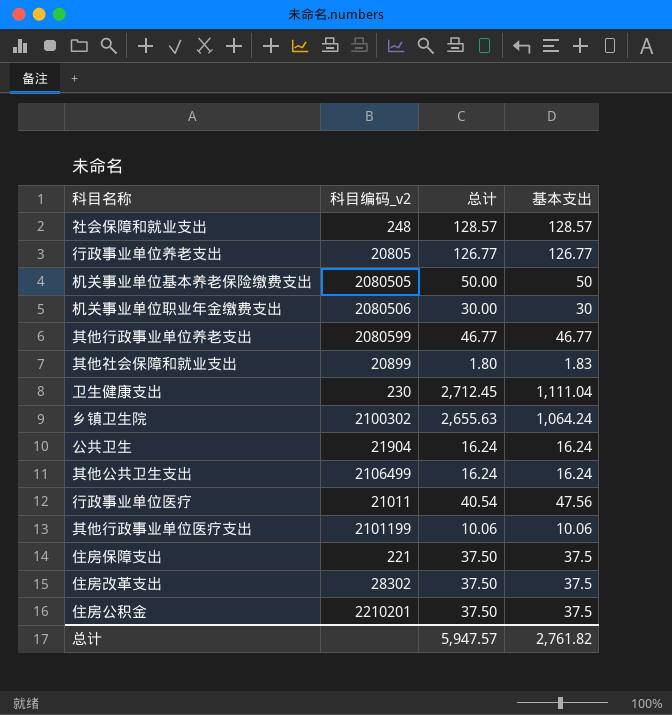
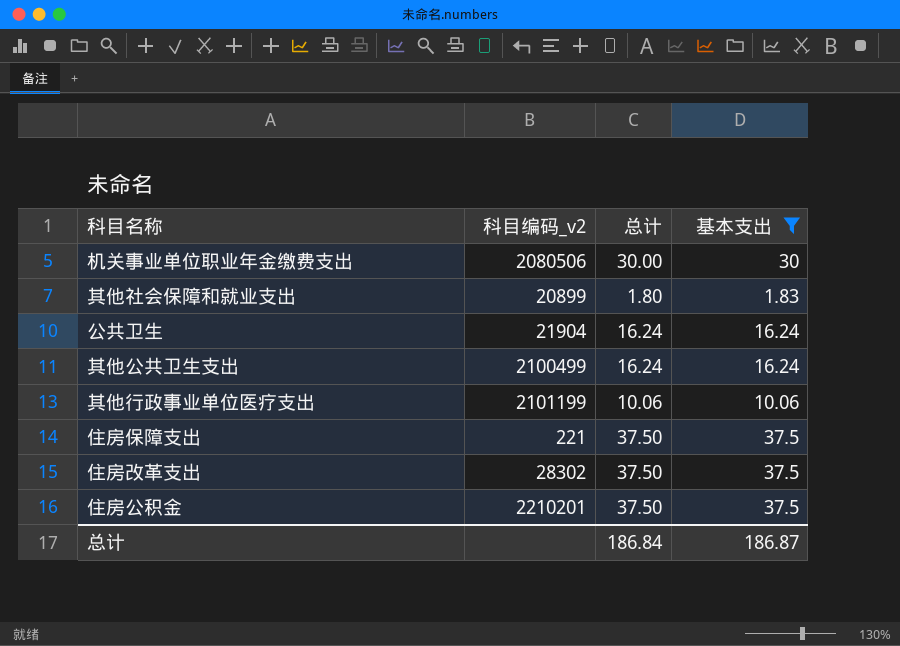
filter: none -> 基本支出 <= 37.5
其他公共卫生支出 | 科目编码_v2: 2106499 -> 2100499
总计 | 总计: 5,947.57 -> 186.84
总计 | 基本支出: 2,761.82 -> 186.87

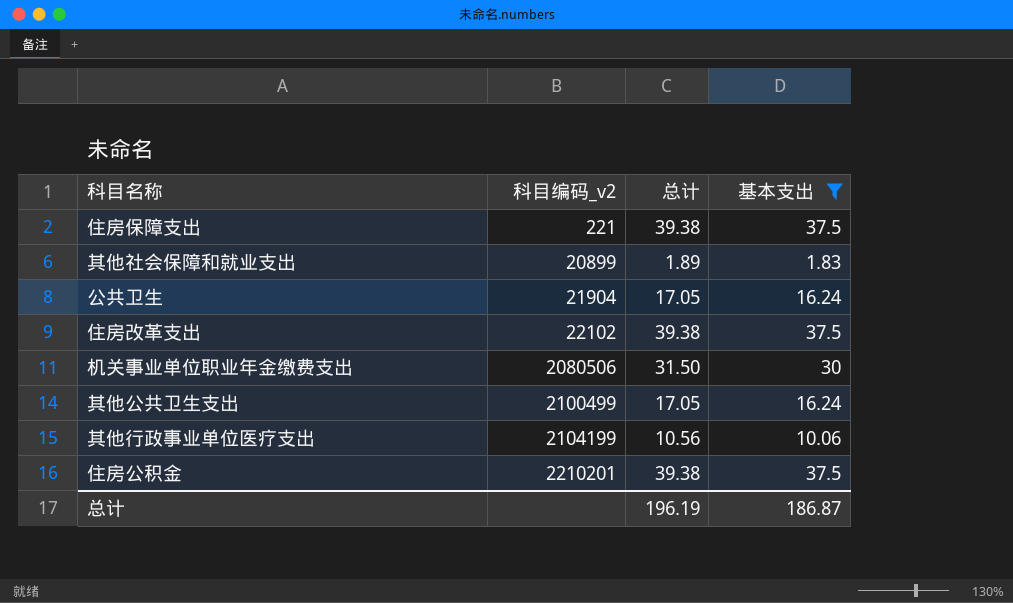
row order: none -> 科目编码_v2 ascending
住房保障支出 | 总计: 37.50 -> 39.38
其他社会保障和就业支出 | 总计: 1.80 -> 1.89
公共卫生 | 总计: 16.24 -> 17.05
住房改革支出 | 科目编码_v2: 28302 -> 22102
住房改革支出 | 总计: 37.50 -> 39.38
机关事业单位职业年金缴费支出 | 总计: 30.00 -> 31.50
其他公共卫生支出 | 总计: 16.24 -> 17.05
其他行政事业单位医疗支出 | 科目编码_v2: 2101199 -> 2104199
其他行政事业单位医疗支出 | 总计: 10.06 -> 10.56
住房公积金 | 总计: 37.50 -> 39.38
总计 | 总计: 186.84 -> 196.19

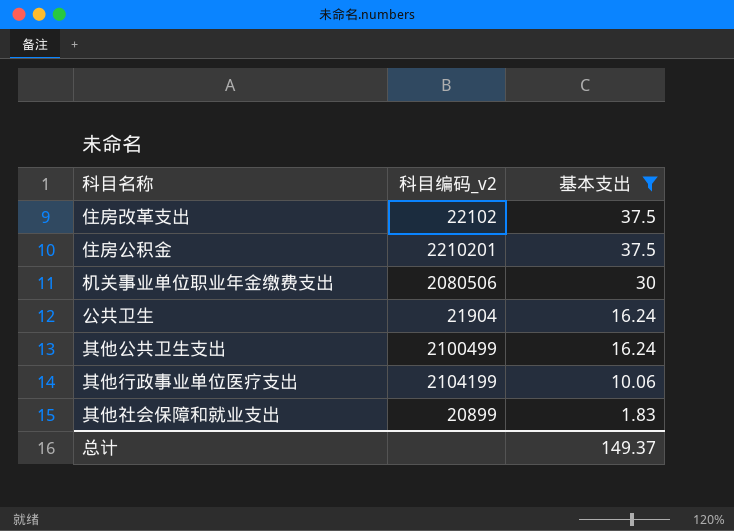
row order: 科目编码_v2 ascending -> 基本支出 descending
column 总计 | position: 3 -> none
row 住房保障支出: 221 | 39.38 | 37.5 -> none
总计 | 基本支出: 186.87 -> 149.37

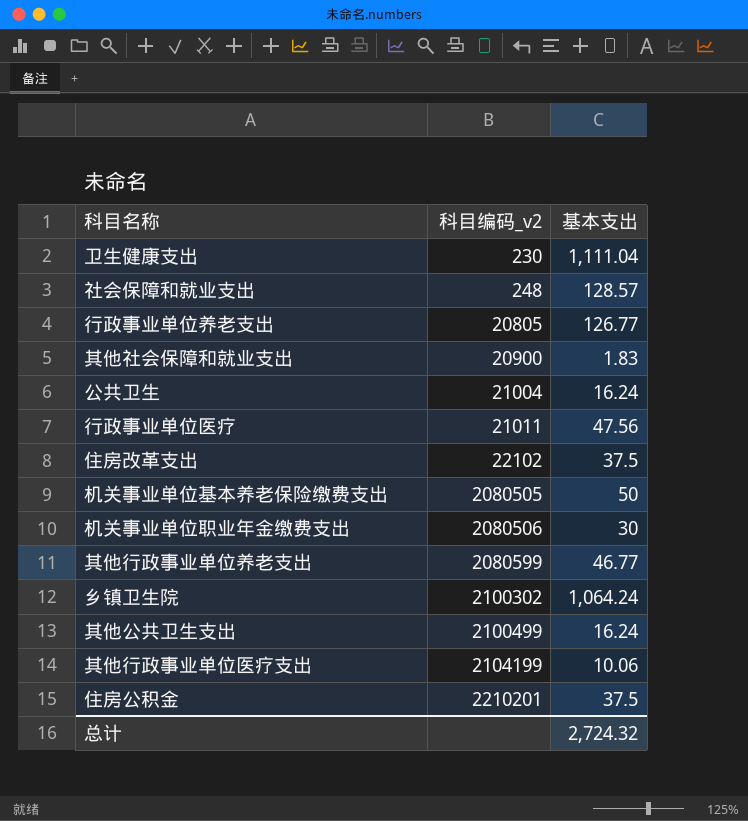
filter: 基本支出 <= 37.5 -> none
row order: 基本支出 descending -> 科目编码_v2 ascending
其他社会保障和就业支出 | 科目编码_v2: 20899 -> 20900
公共卫生 | 科目编码_v2: 21904 -> 21004
总计 | 基本支出: 149.37 -> 2,724.32

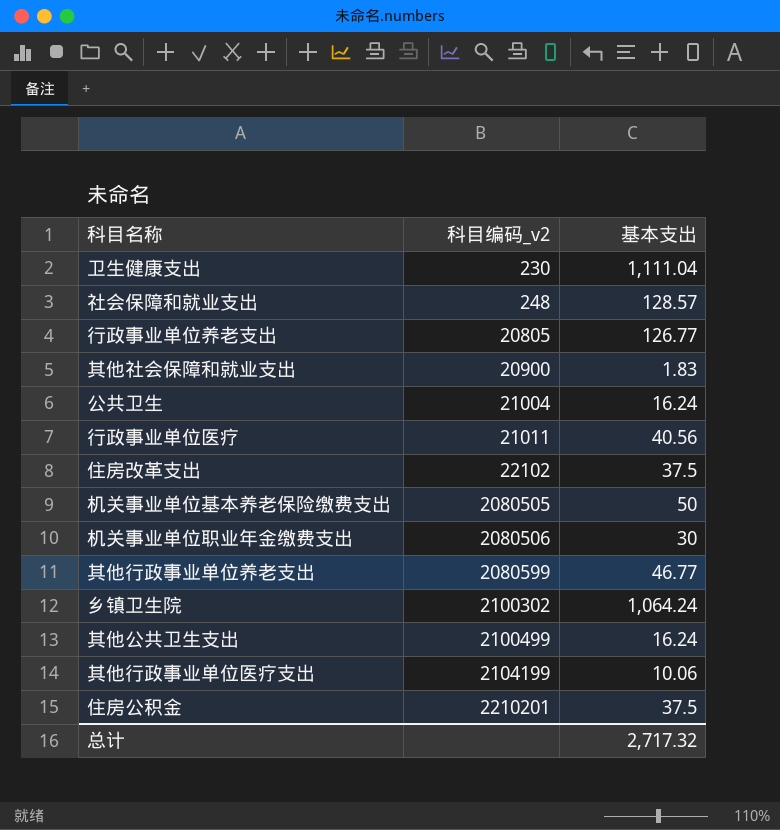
行政事业单位医疗 | 基本支出: 47.56 -> 40.56
总计 | 基本支出: 2,724.32 -> 2,717.32

